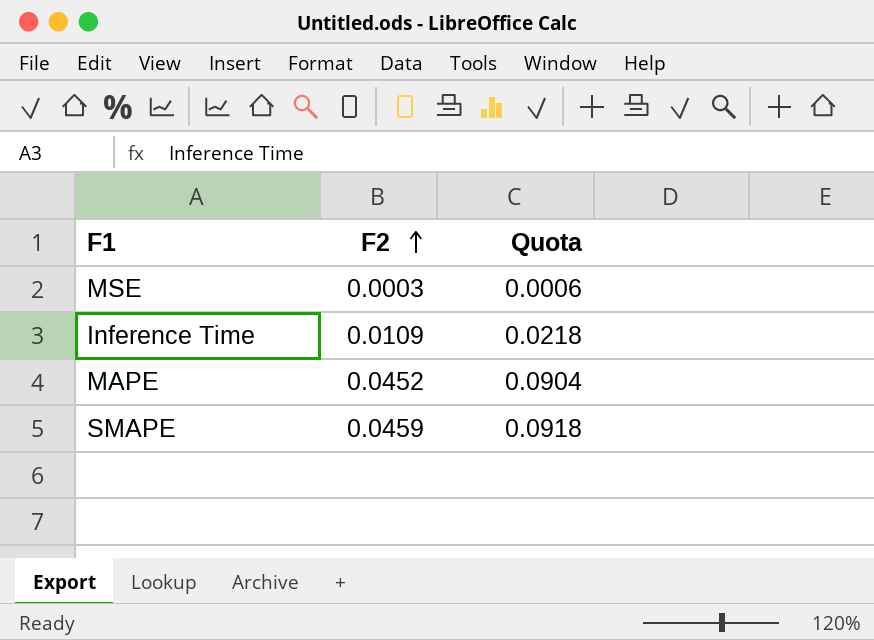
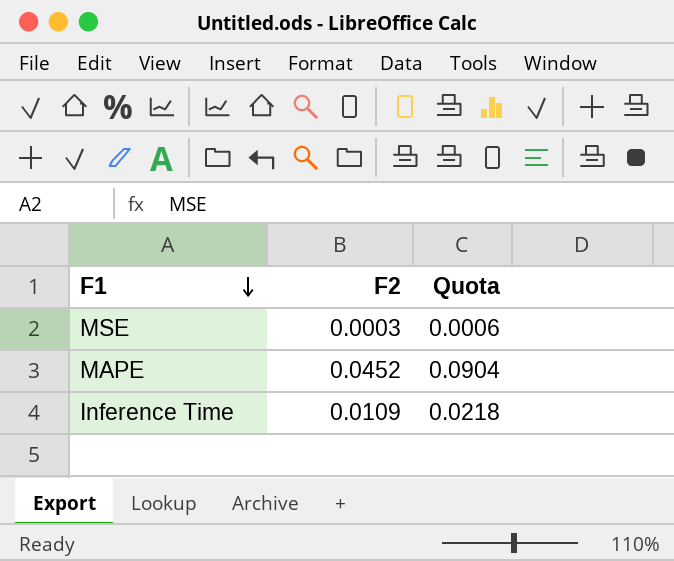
row order: F2 ascending -> F1 descending
row SMAPE: 0.0459 | 0.0918 -> none

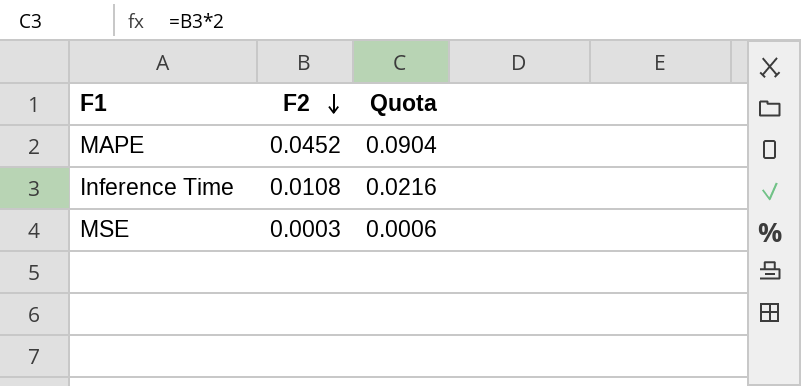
row order: F1 descending -> F2 descending
Inference Time | F2: 0.0109 -> 0.0108
Inference Time | Quota: 0.0218 -> 0.0216

